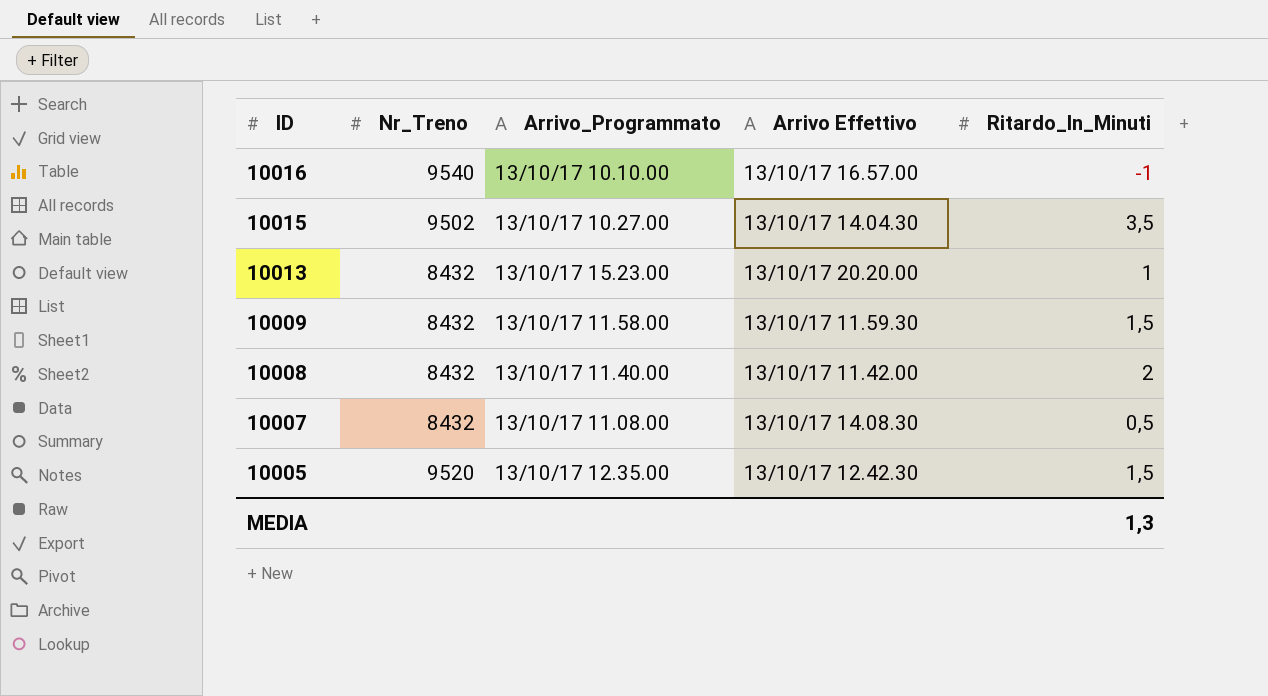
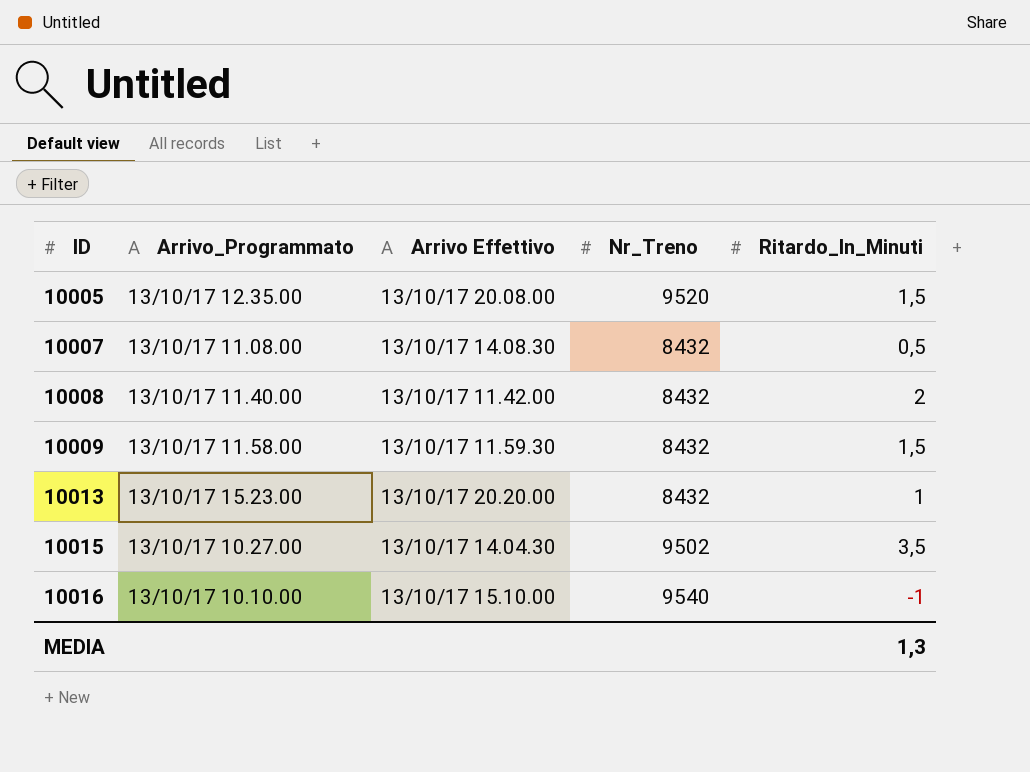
row order: ID descending -> ID ascending
column Nr_Treno | position: 2 -> 4
10005 | Arrivo Effettivo: 13/10/17 12.42.30 -> 13/10/17 20.08.00
10016 | Arrivo Effettivo: 13/10/17 16.57.00 -> 13/10/17 15.10.00

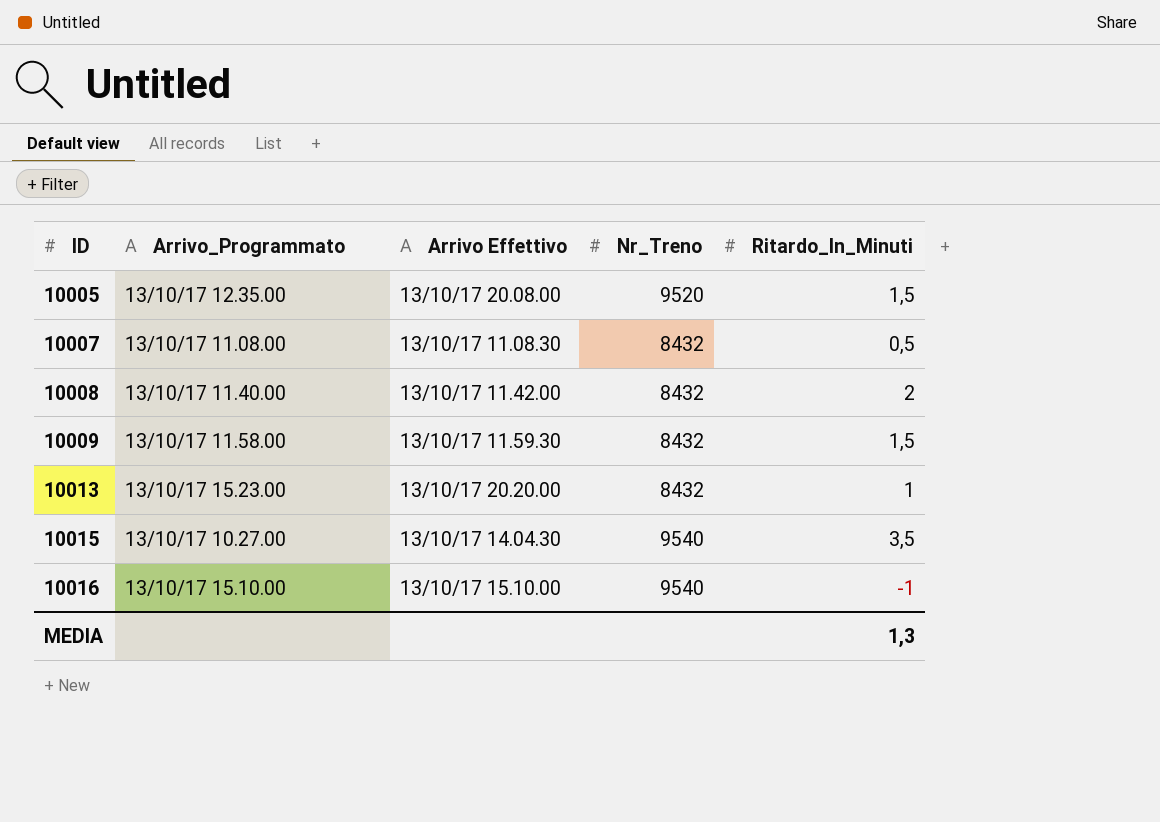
10007 | Arrivo Effettivo: 13/10/17 14.08.30 -> 13/10/17 11.08.30
10015 | Nr_Treno: 9502 -> 9540
10016 | Arrivo_Programmato: 13/10/17 10.10.00 -> 13/10/17 15.10.00

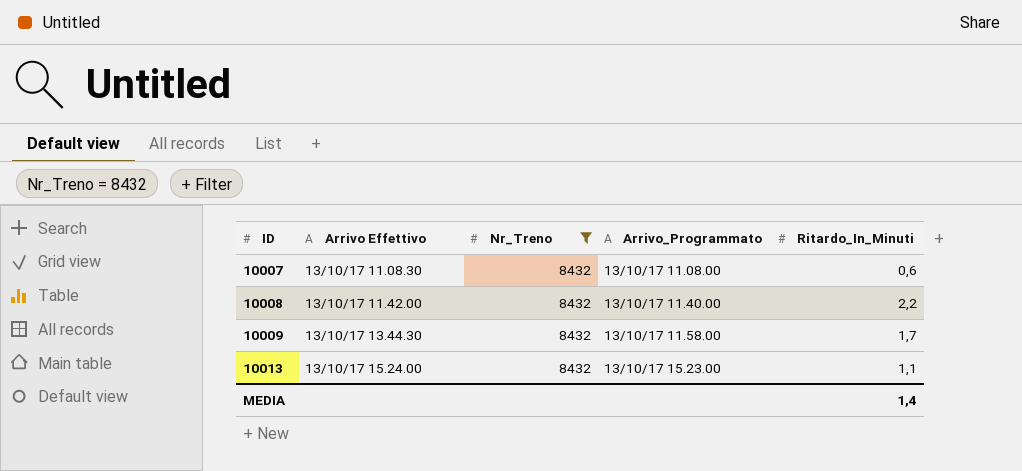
filter: none -> Nr_Treno = 8432
column Arrivo_Programmato | position: 2 -> 4
10007 | Ritardo_In_Minuti: 0,5 -> 0,6
10008 | Ritardo_In_Minuti: 2 -> 2,2
10009 | Arrivo Effettivo: 13/10/17 11.59.30 -> 13/10/17 13.44.30
10009 | Ritardo_In_Minuti: 1,5 -> 1,7
10013 | Arrivo Effettivo: 13/10/17 20.20.00 -> 13/10/17 15.24.00
10013 | Ritardo_In_Minuti: 1 -> 1,1
MEDIA | Ritardo_In_Minuti: 1,3 -> 1,4

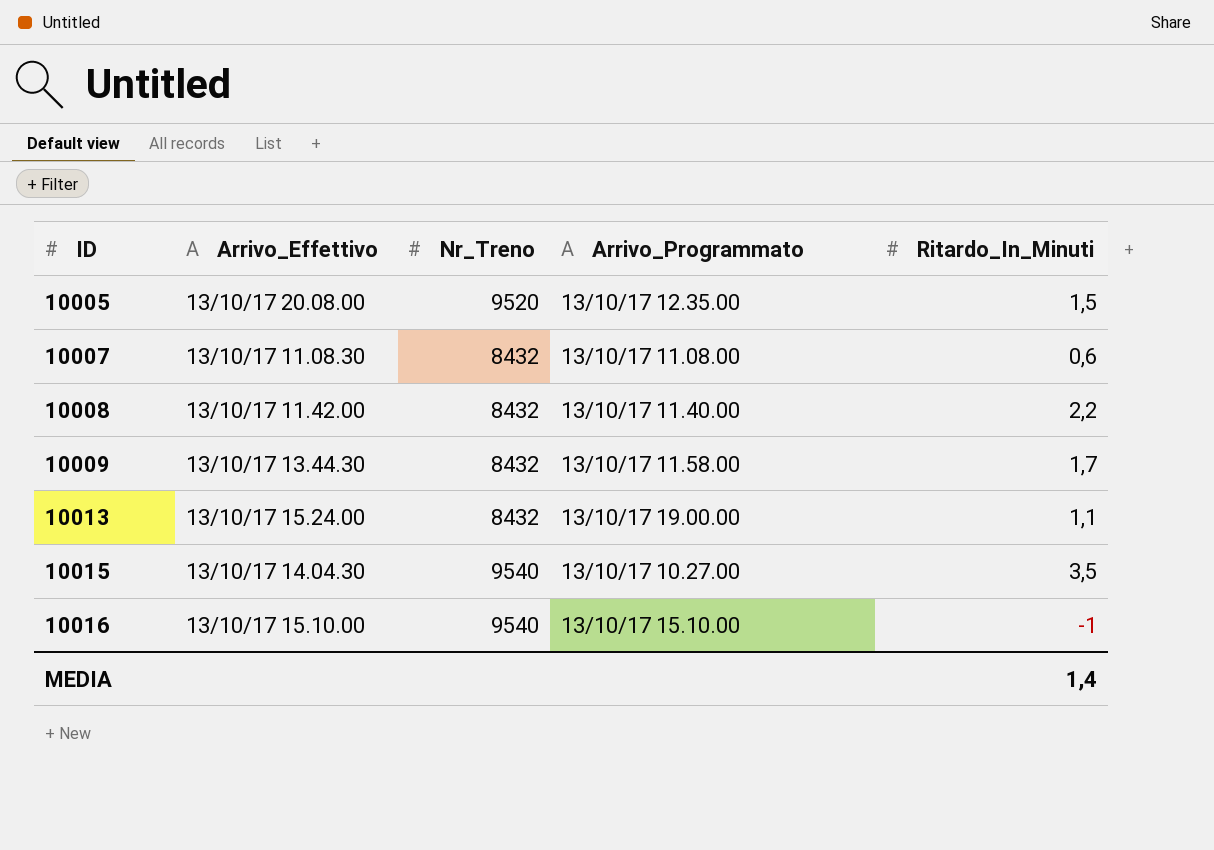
filter: Nr_Treno = 8432 -> none
column name: Arrivo Effettivo -> Arrivo_Effettivo
10013 | Arrivo_Programmato: 13/10/17 15.23.00 -> 13/10/17 19.00.00

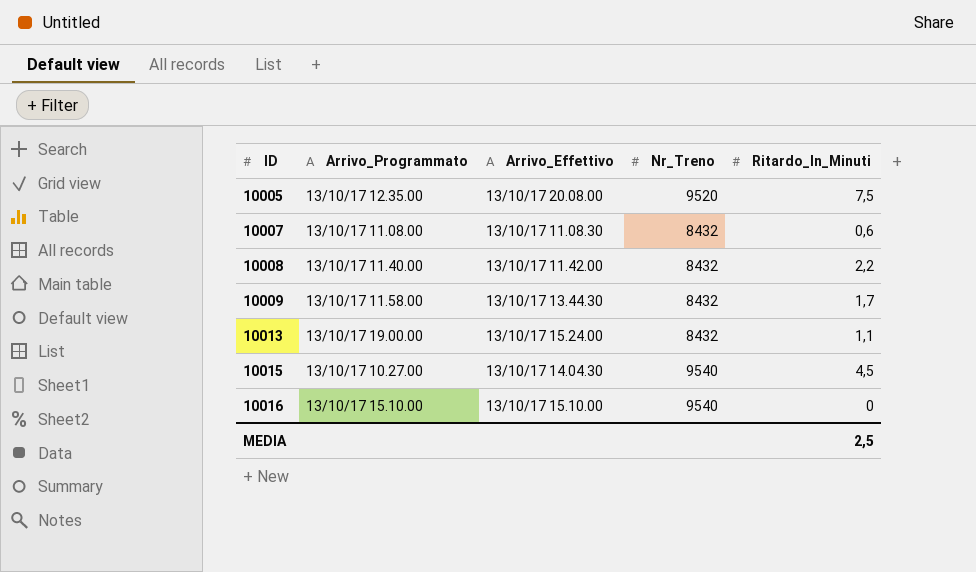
column Arrivo_Programmato | position: 4 -> 2
10005 | Ritardo_In_Minuti: 1,5 -> 7,5
10015 | Ritardo_In_Minuti: 3,5 -> 4,5
10016 | Ritardo_In_Minuti: -1 -> 0
MEDIA | Ritardo_In_Minuti: 1,4 -> 2,5

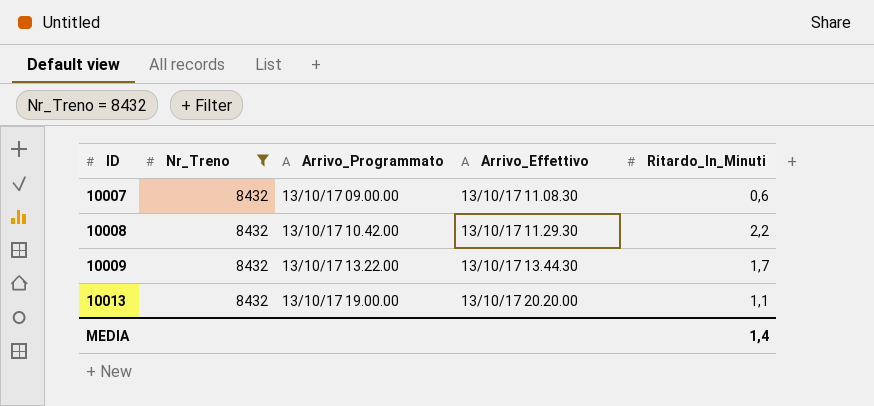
filter: none -> Nr_Treno = 8432
column Nr_Treno | position: 4 -> 2
10007 | Arrivo_Programmato: 13/10/17 11.08.00 -> 13/10/17 09.00.00
10008 | Arrivo_Programmato: 13/10/17 11.40.00 -> 13/10/17 10.42.00
10008 | Arrivo_Effettivo: 13/10/17 11.42.00 -> 13/10/17 11.29.30
10009 | Arrivo_Programmato: 13/10/17 11.58.00 -> 13/10/17 13.22.00
10013 | Arrivo_Effettivo: 13/10/17 15.24.00 -> 13/10/17 20.20.00
MEDIA | Ritardo_In_Minuti: 2,5 -> 1,4

